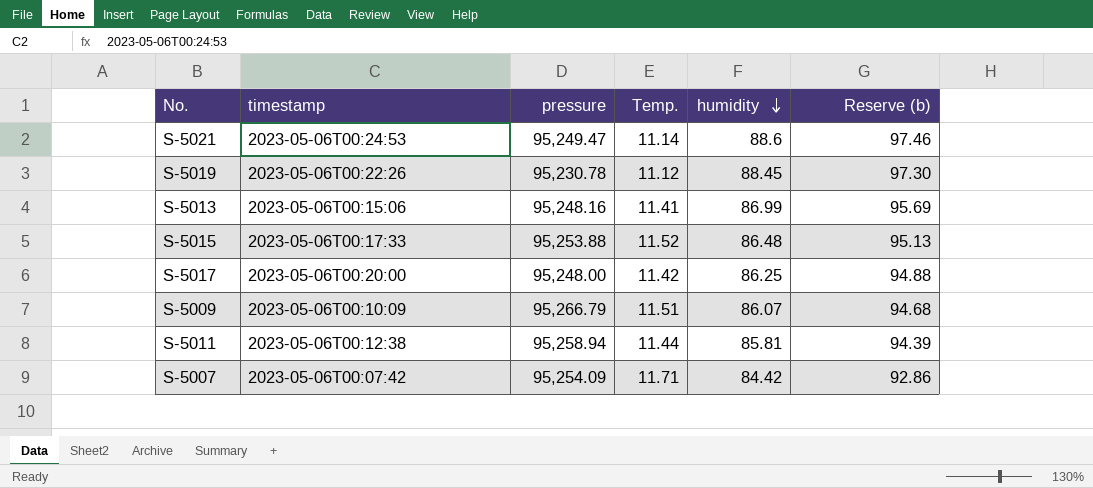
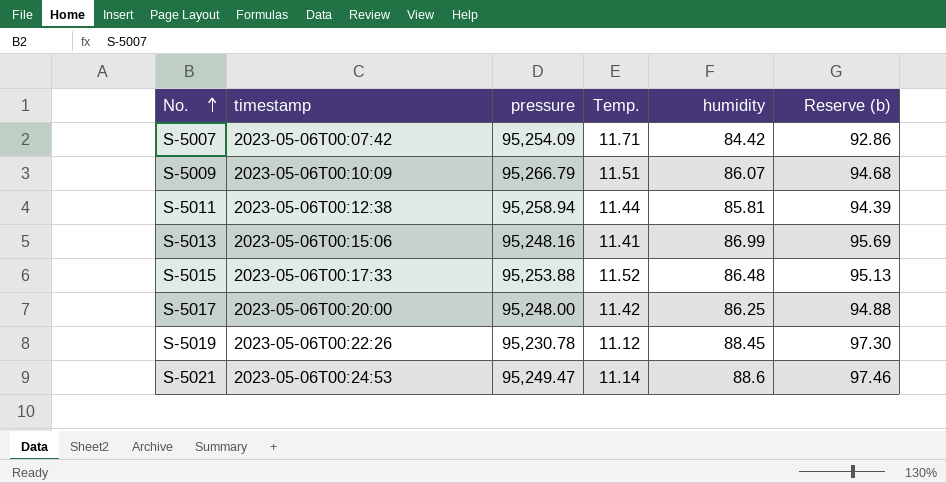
row order: humidity descending -> No. ascending

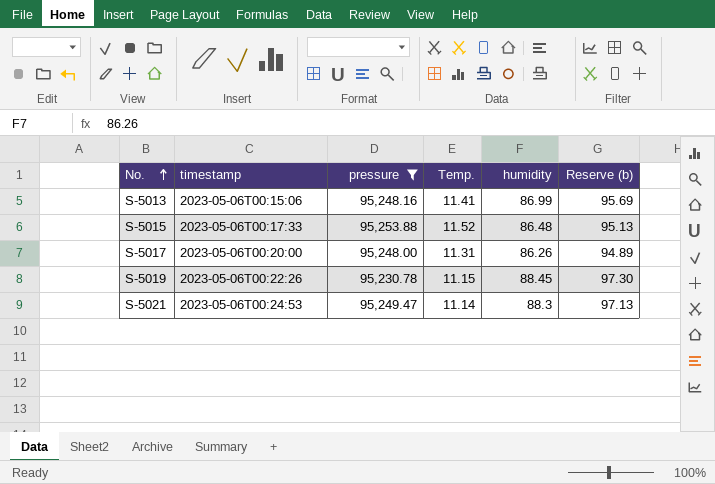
filter: none -> pressure <= 95,253.88
S-5017 | Temp.: 11.42 -> 11.31
S-5017 | humidity: 86.25 -> 86.26
S-5017 | Reserve (b): 94.88 -> 94.89
S-5019 | Temp.: 11.12 -> 11.15
S-5021 | humidity: 88.6 -> 88.3
S-5021 | Reserve (b): 97.46 -> 97.13

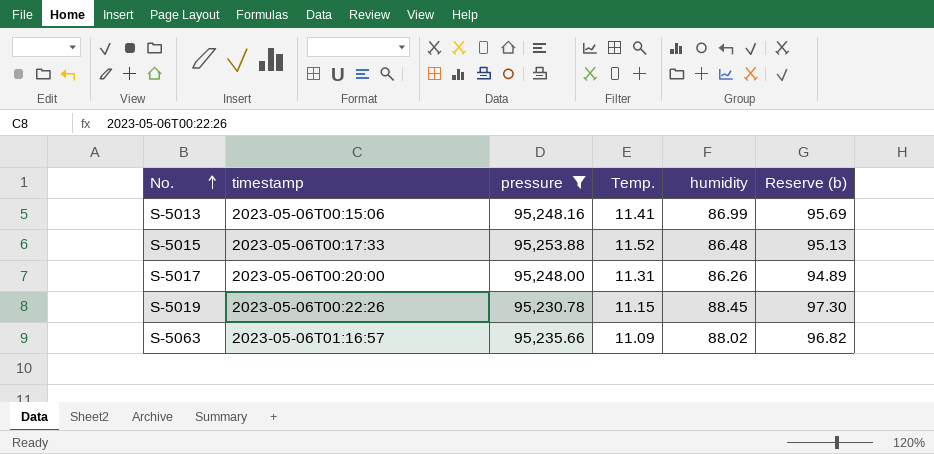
row S-5021: 2023-05-06T00:24:53 | 95,249.47 | 11.14 | 88.3 | 97.13 -> none
row S-5063: none -> 2023-05-06T01:16:57 | 95,235.66 | 11.09 | 88.02 | 96.82

